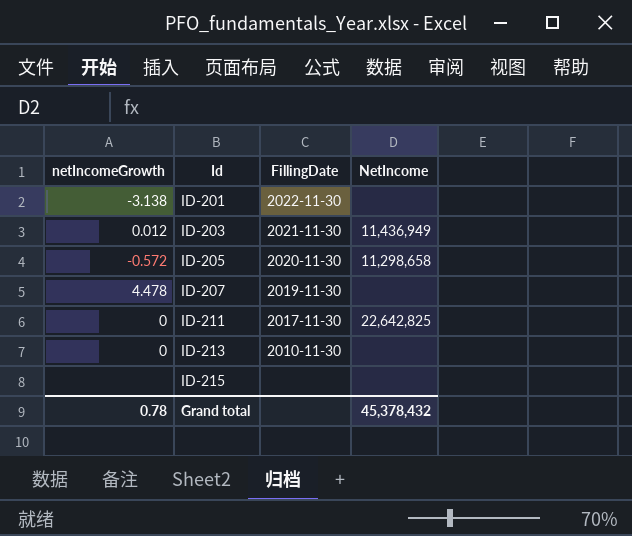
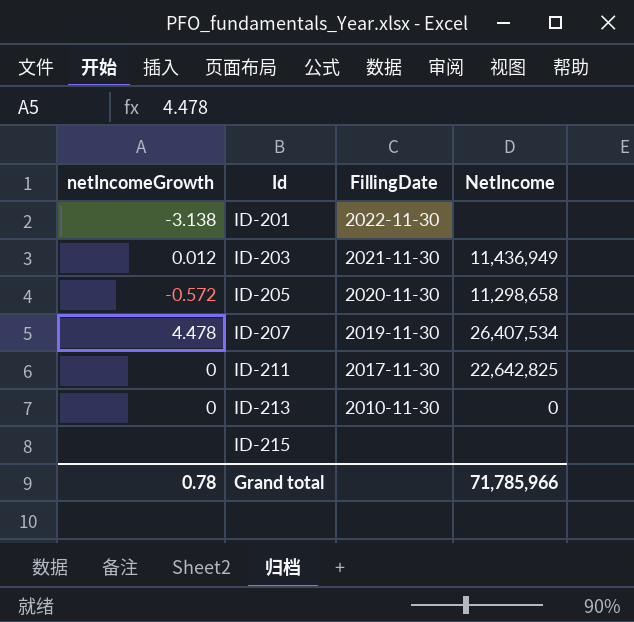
ID-207 | NetIncome: none -> 26,407,534
ID-213 | NetIncome: none -> 0
Grand total | NetIncome: 45,378,432 -> 71,785,966

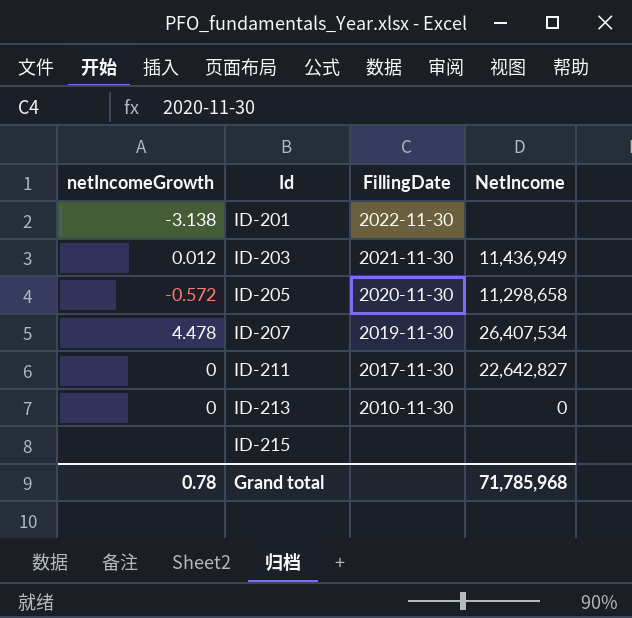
ID-211 | NetIncome: 22,642,825 -> 22,642,827
Grand total | NetIncome: 71,785,966 -> 71,785,968

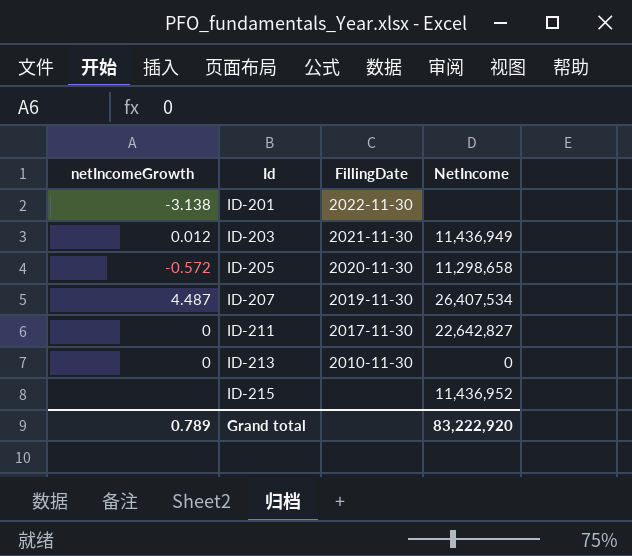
ID-207 | netIncomeGrowth: 4.478 -> 4.487
ID-215 | NetIncome: none -> 11,436,952
Grand total | netIncomeGrowth: 0.78 -> 0.789
Grand total | NetIncome: 71,785,968 -> 83,222,920

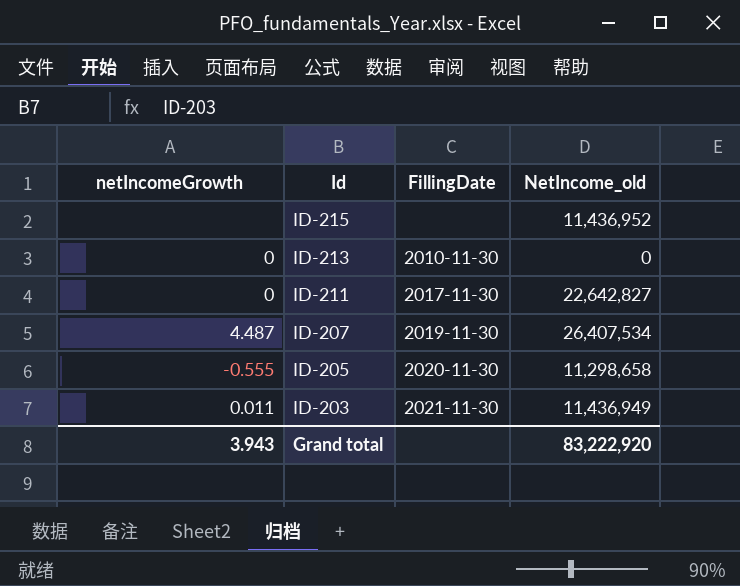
row order: Id ascending -> Id descending
column name: NetIncome -> NetIncome_old
row ID-201: -3.138 | 2022-11-30 | none -> none
ID-205 | netIncomeGrowth: -0.572 -> -0.555
ID-203 | netIncomeGrowth: 0.012 -> 0.011
Grand total | netIncomeGrowth: 0.789 -> 3.943

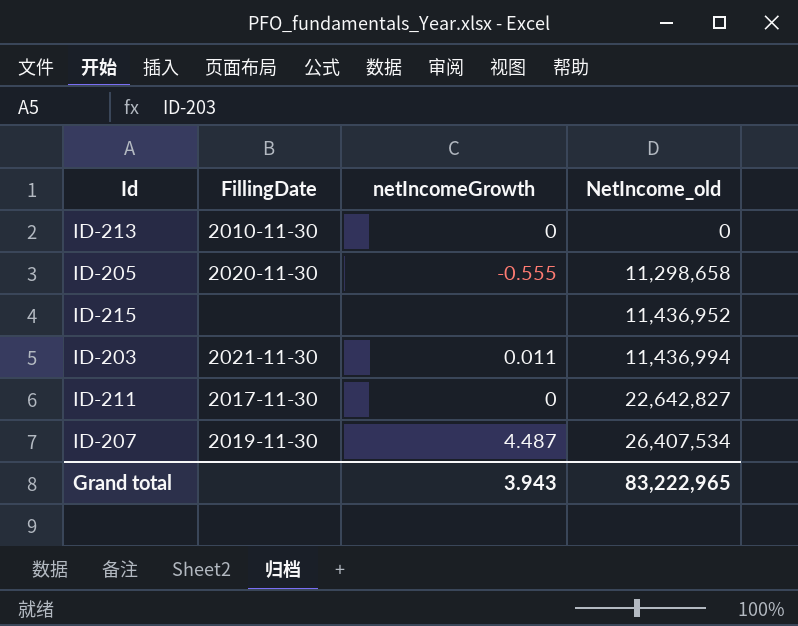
row order: Id descending -> NetIncome_old ascending
column netIncomeGrowth | position: 1 -> 3
ID-203 | NetIncome_old: 11,436,949 -> 11,436,994
Grand total | NetIncome_old: 83,222,920 -> 83,222,965

